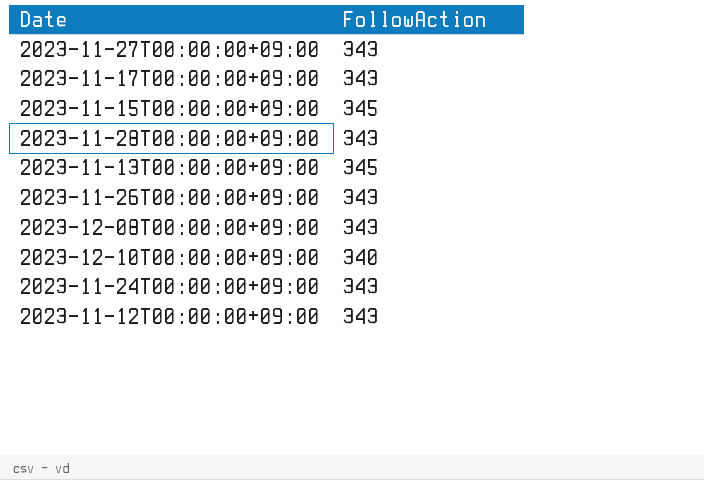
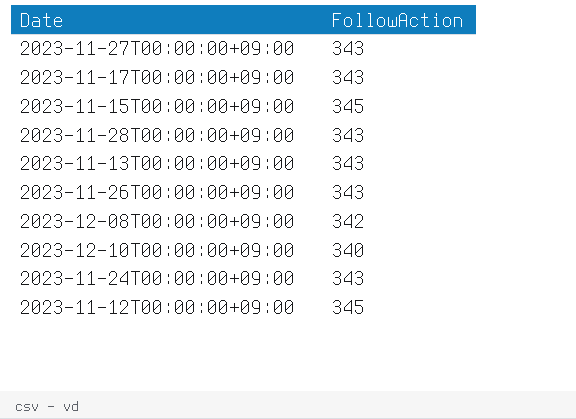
2023-11-13T00:00:00+09:00 | FollowAction: 345 -> 343
2023-12-08T00:00:00+09:00 | FollowAction: 343 -> 342
2023-11-12T00:00:00+09:00 | FollowAction: 343 -> 345

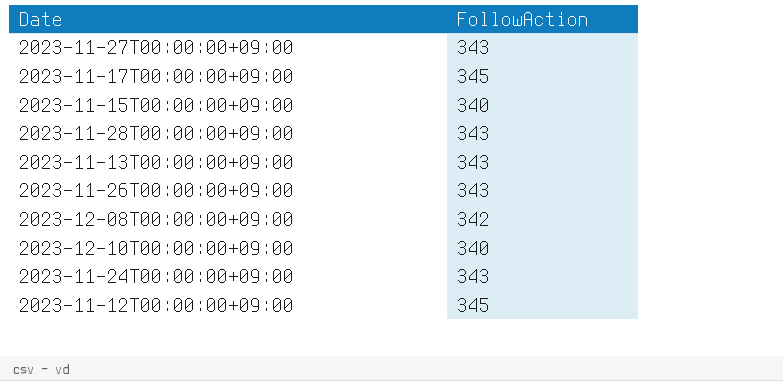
2023-11-17T00:00:00+09:00 | FollowAction: 343 -> 345
2023-11-15T00:00:00+09:00 | FollowAction: 345 -> 340

